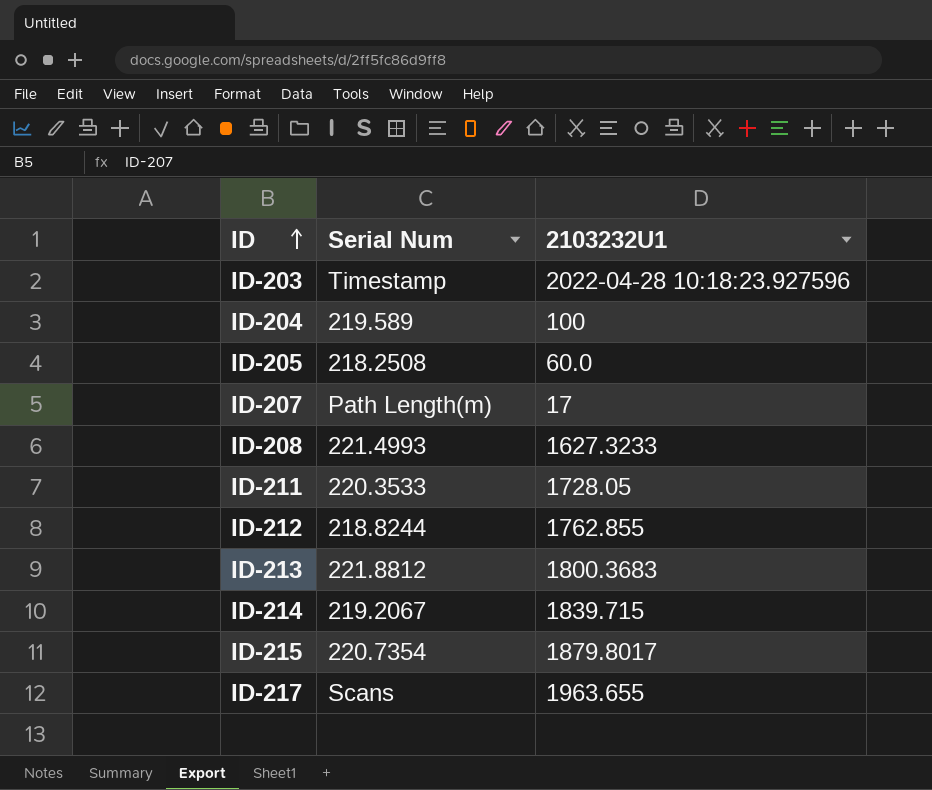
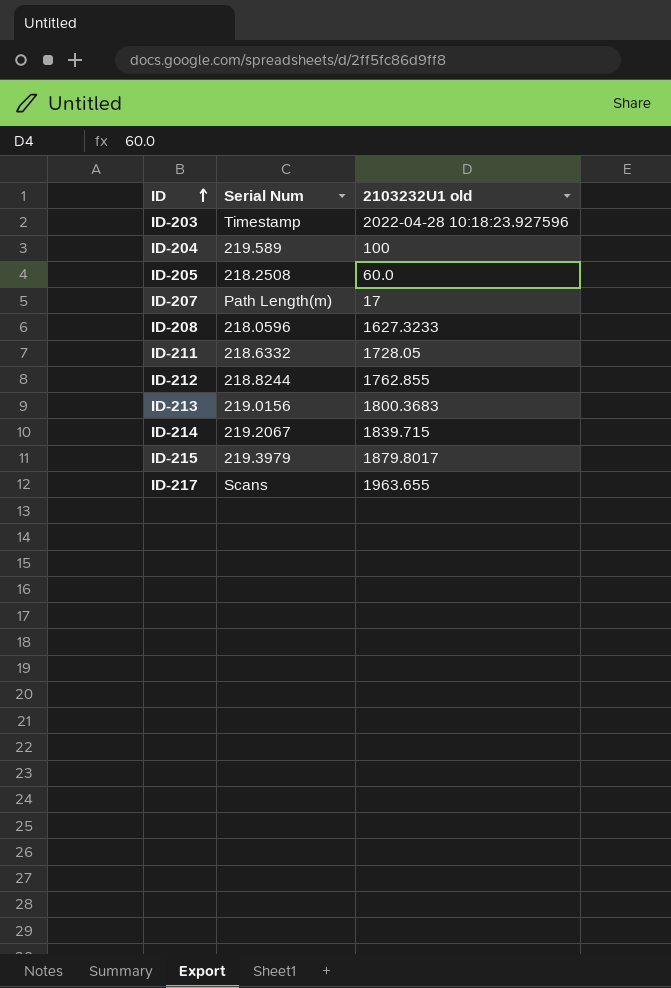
column name: 2103232U1 -> 2103232U1 old
ID-208 | Serial Num: 221.4993 -> 218.0596
ID-211 | Serial Num: 220.3533 -> 218.6332
ID-213 | Serial Num: 221.8812 -> 219.0156
ID-215 | Serial Num: 220.7354 -> 219.3979

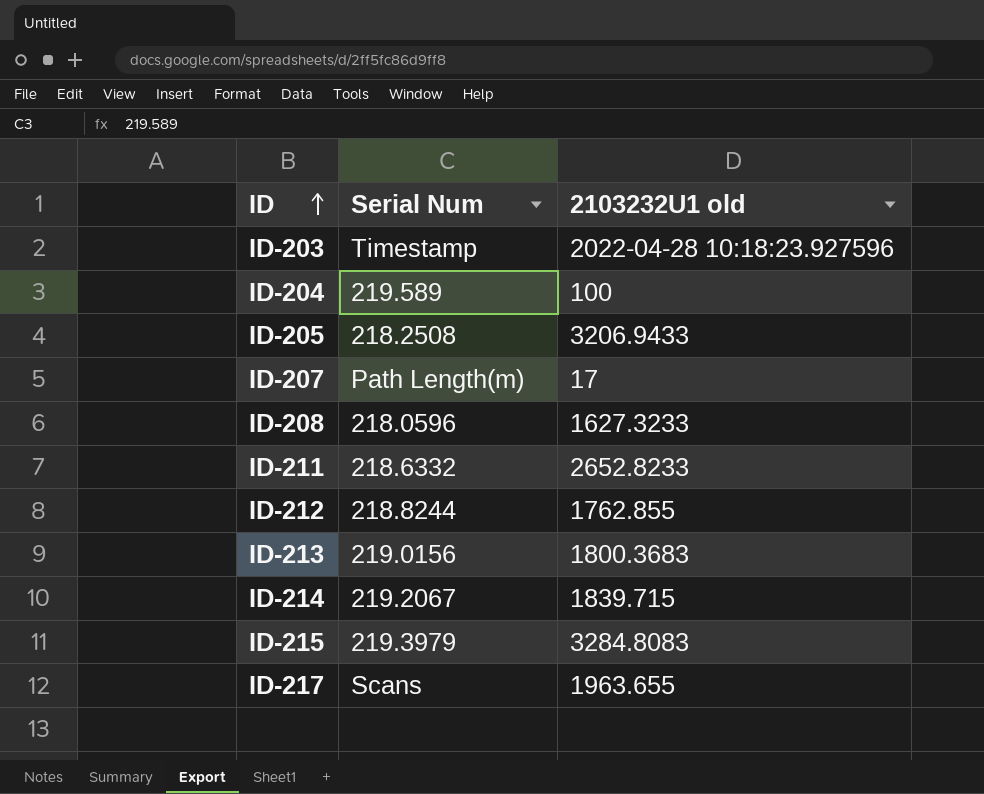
ID-205 | 2103232U1 old: 60.0 -> 3206.9433
ID-211 | 2103232U1 old: 1728.05 -> 2652.8233
ID-215 | 2103232U1 old: 1879.8017 -> 3284.8083

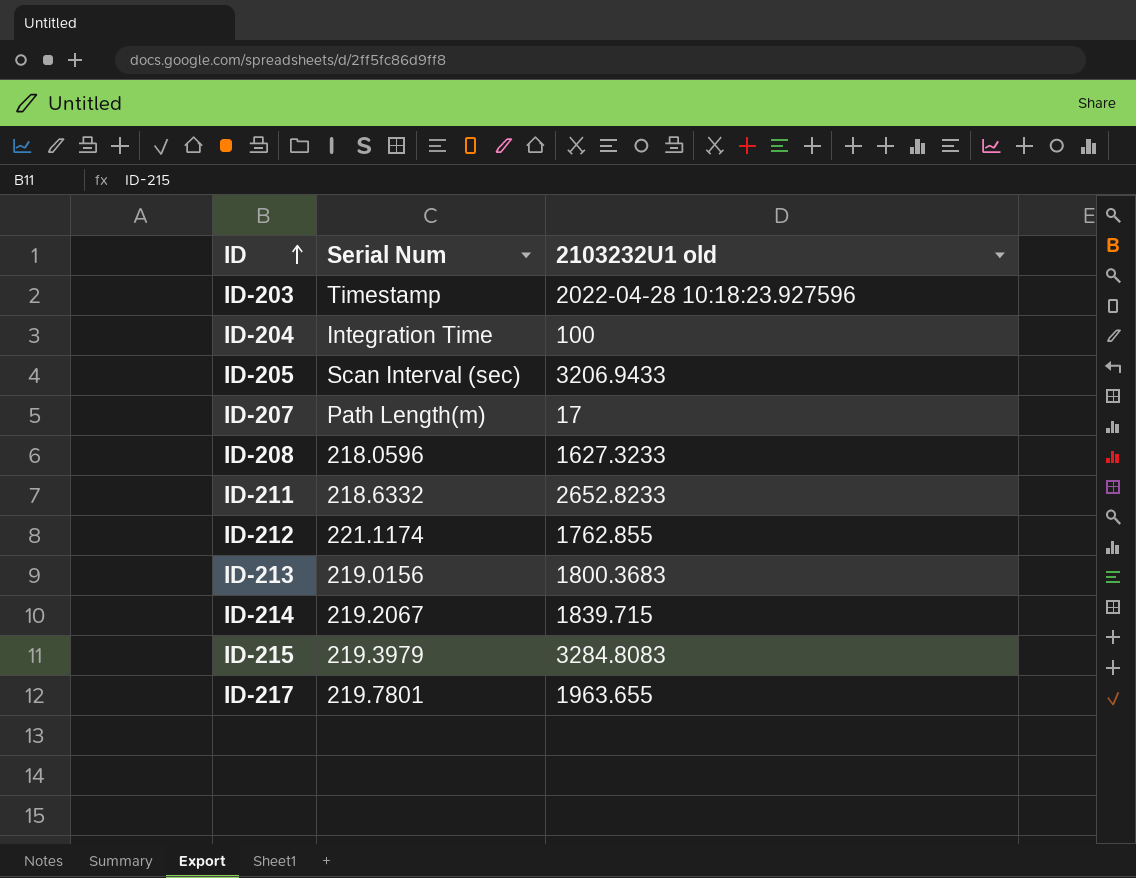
ID-204 | Serial Num: 219.589 -> Integration Time
ID-205 | Serial Num: 218.2508 -> Scan Interval (sec)
ID-212 | Serial Num: 218.8244 -> 221.1174
ID-217 | Serial Num: Scans -> 219.7801

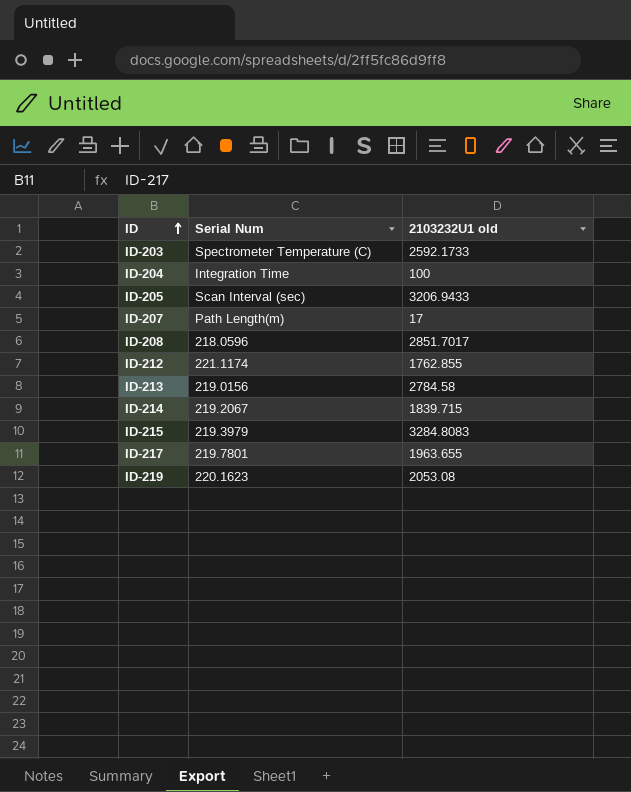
row ID-211: 218.6332 | 2652.8233 -> none
ID-203 | Serial Num: Timestamp -> Spectrometer Temperature (C)
ID-203 | 2103232U1 old: 2022-04-28 10:18:23.927596 -> 2592.1733
ID-208 | 2103232U1 old: 1627.3233 -> 2851.7017
ID-213 | 2103232U1 old: 1800.3683 -> 2784.58
row ID-219: none -> 220.1623 | 2053.08

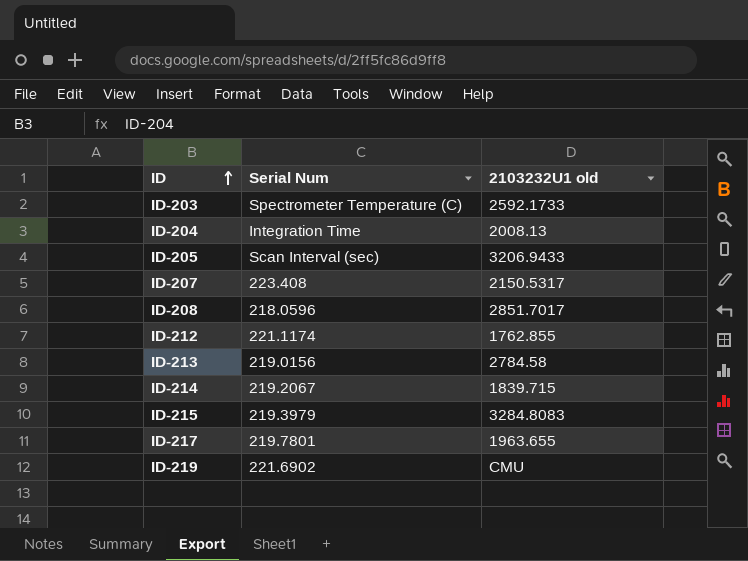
ID-204 | 2103232U1 old: 100 -> 2008.13
ID-207 | Serial Num: Path Length(m) -> 223.408
ID-207 | 2103232U1 old: 17 -> 2150.5317
ID-219 | Serial Num: 220.1623 -> 221.6902
ID-219 | 2103232U1 old: 2053.08 -> CMU

